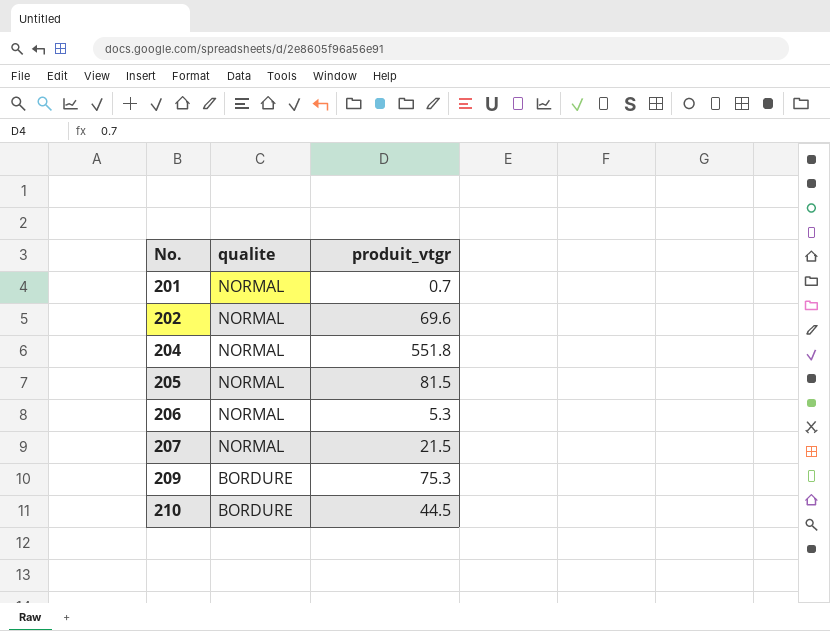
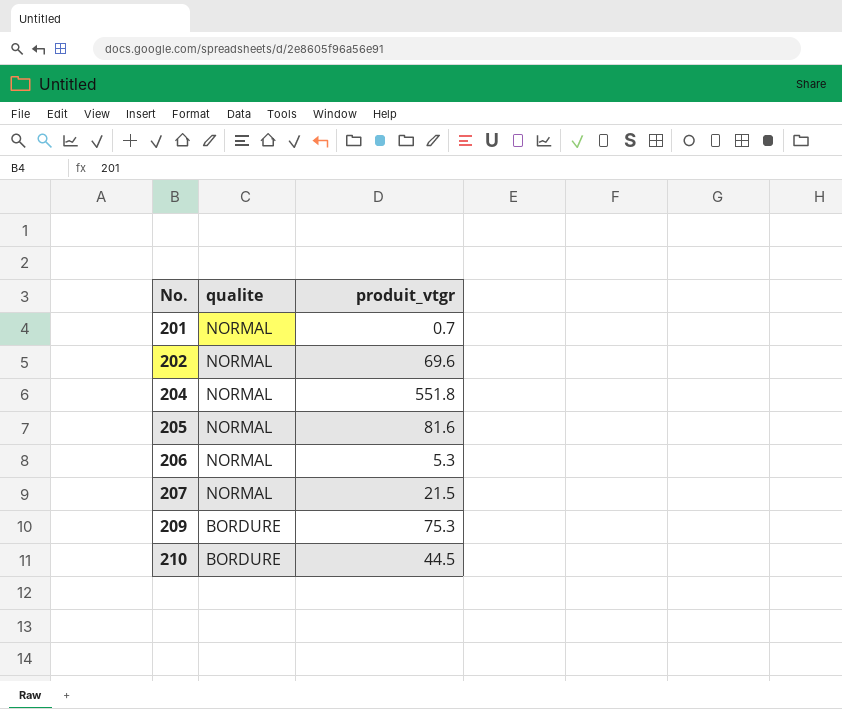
205 | produit_vtgr: 81.5 -> 81.6

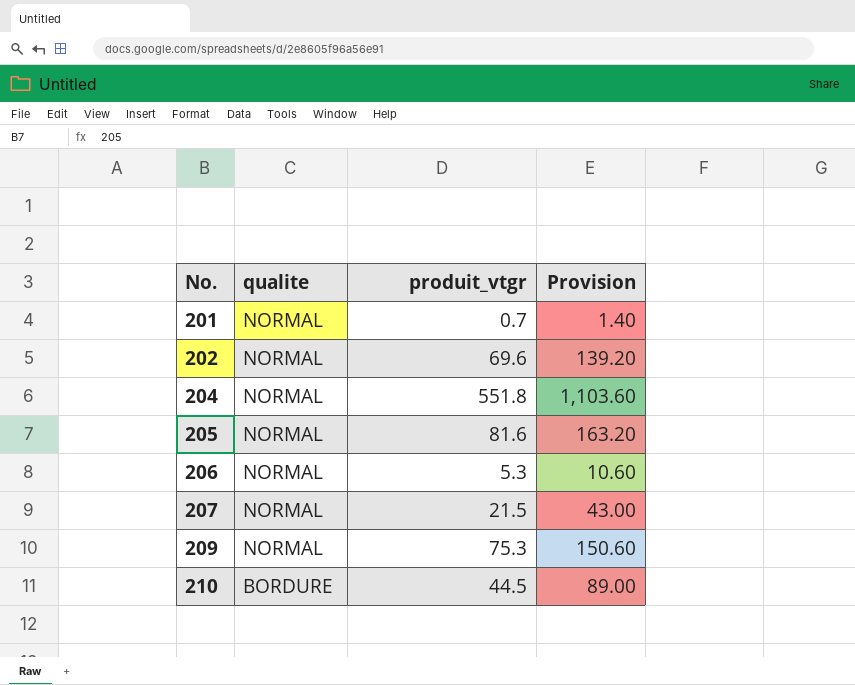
column Provision | formula: none -> [produit_vtgr] * 2
209 | qualite: BORDURE -> NORMAL

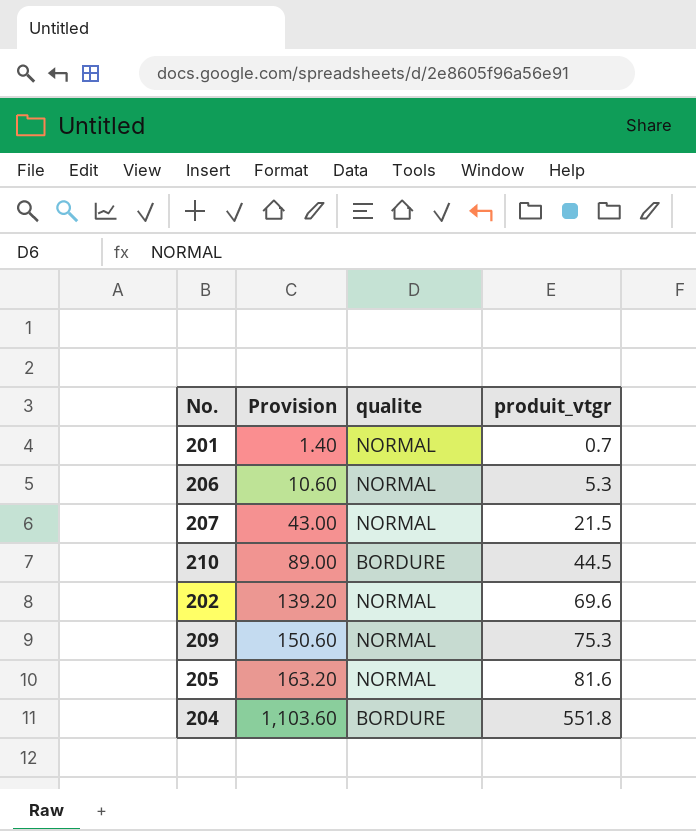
row order: No. ascending -> Provision ascending
column Provision | position: 4 -> 2
204 | qualite: NORMAL -> BORDURE

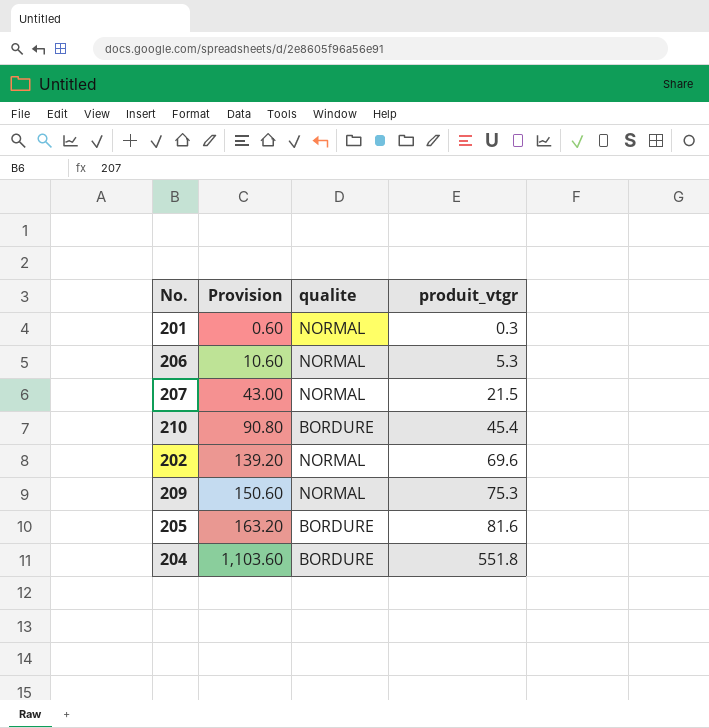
201 | Provision: 1.40 -> 0.60
201 | produit_vtgr: 0.7 -> 0.3
210 | Provision: 89.00 -> 90.80
210 | produit_vtgr: 44.5 -> 45.4
205 | qualite: NORMAL -> BORDURE

